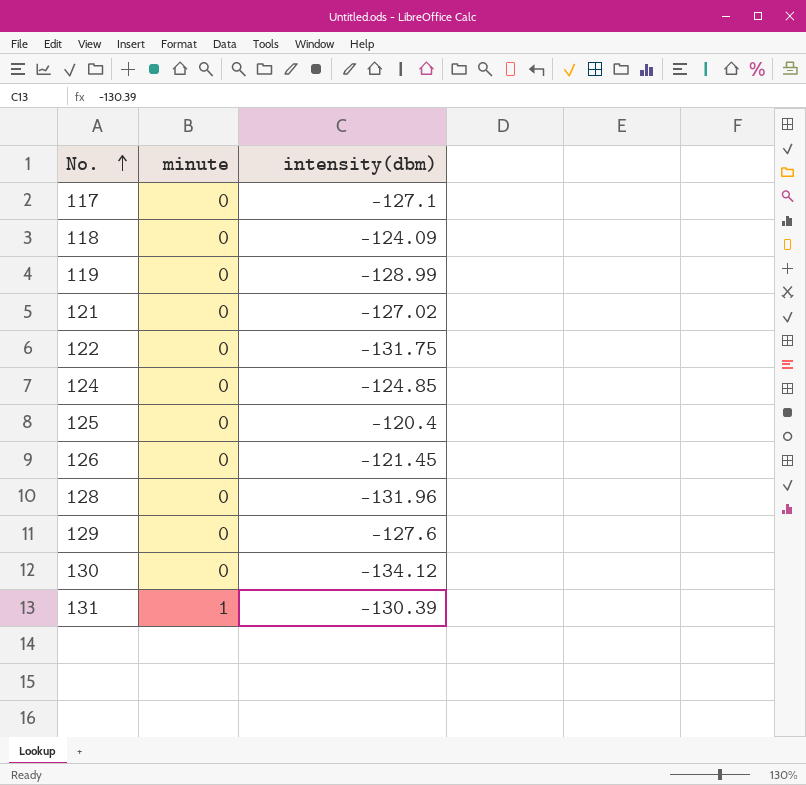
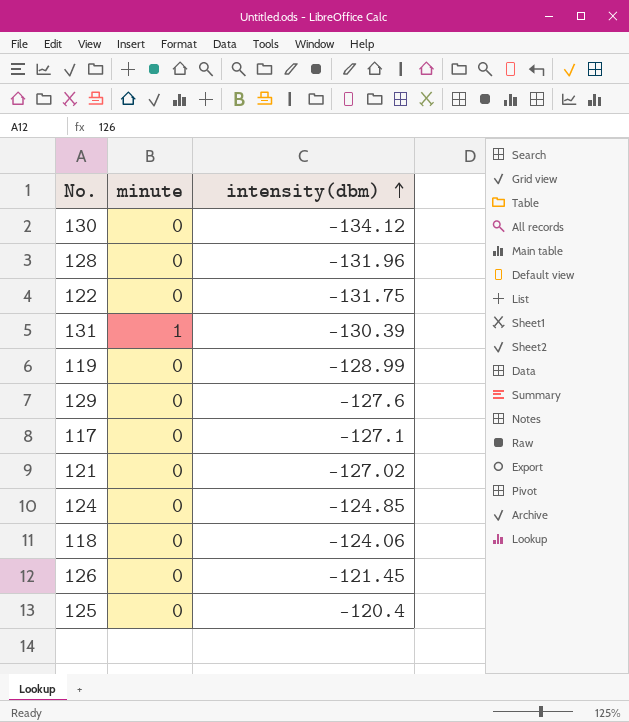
row order: No. ascending -> intensity(dbm) ascending
118 | intensity(dbm): -124.09 -> -124.06

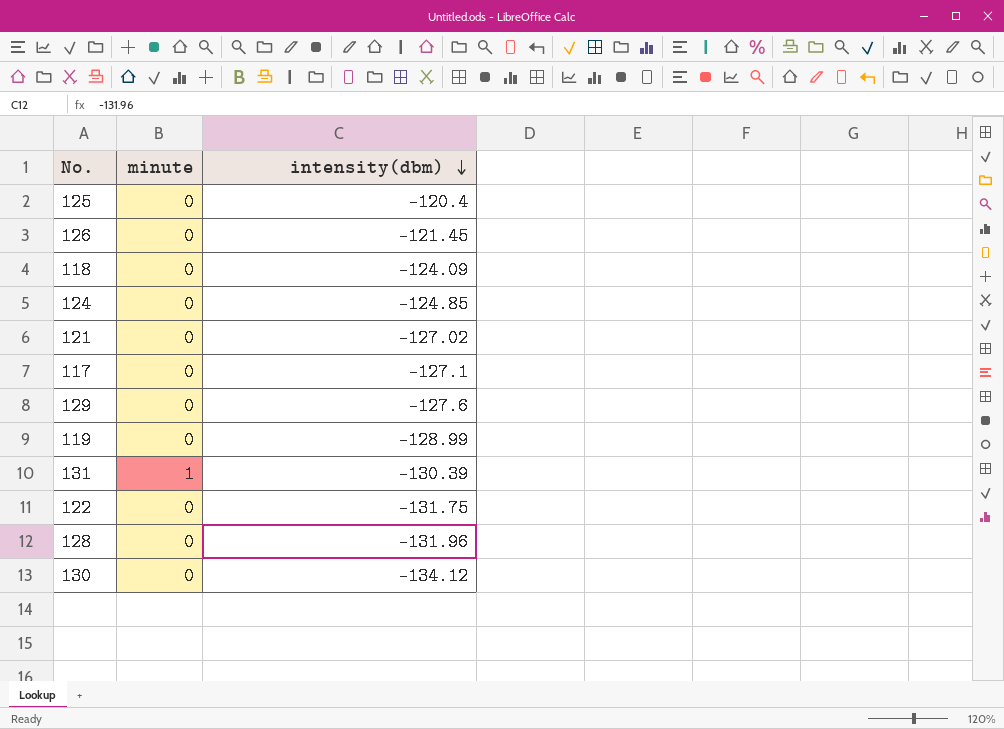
row order: intensity(dbm) ascending -> intensity(dbm) descending
118 | intensity(dbm): -124.06 -> -124.09

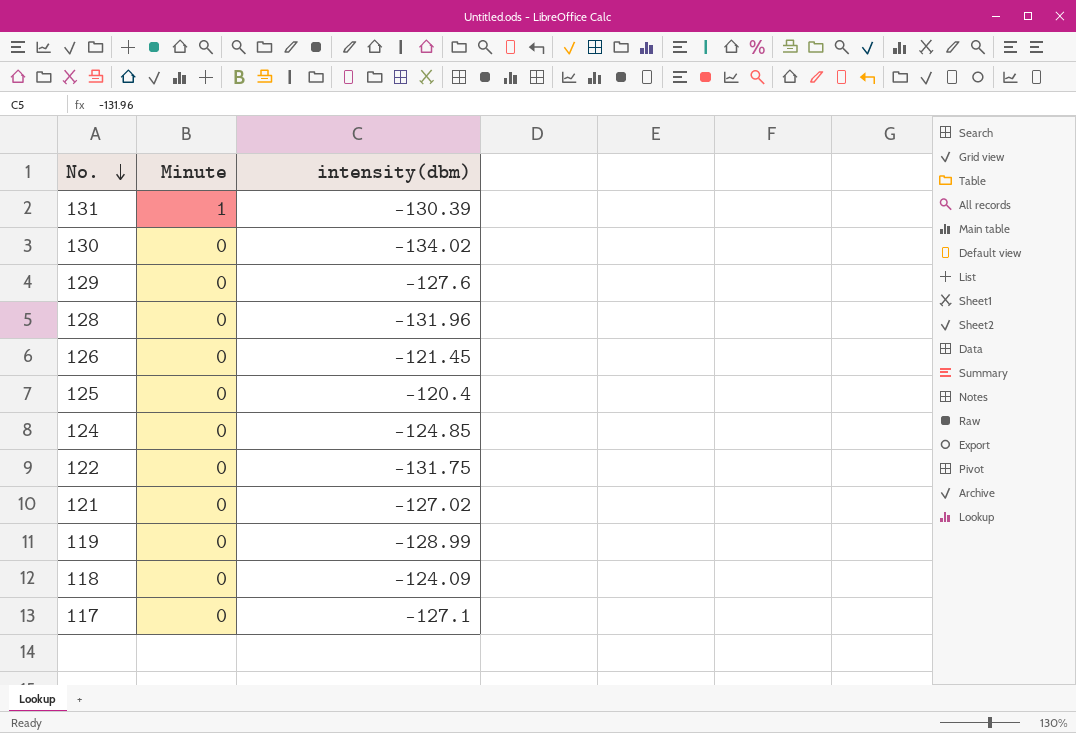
row order: intensity(dbm) descending -> No. descending
column name: minute -> Minute
130 | intensity(dbm): -134.12 -> -134.02

